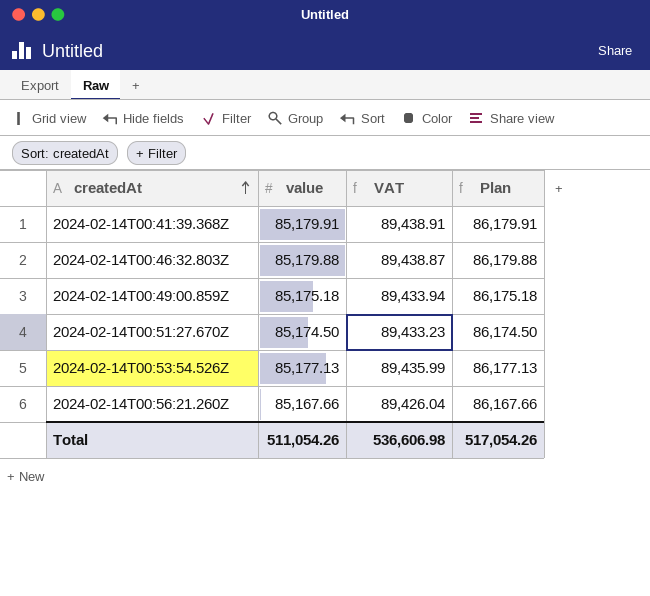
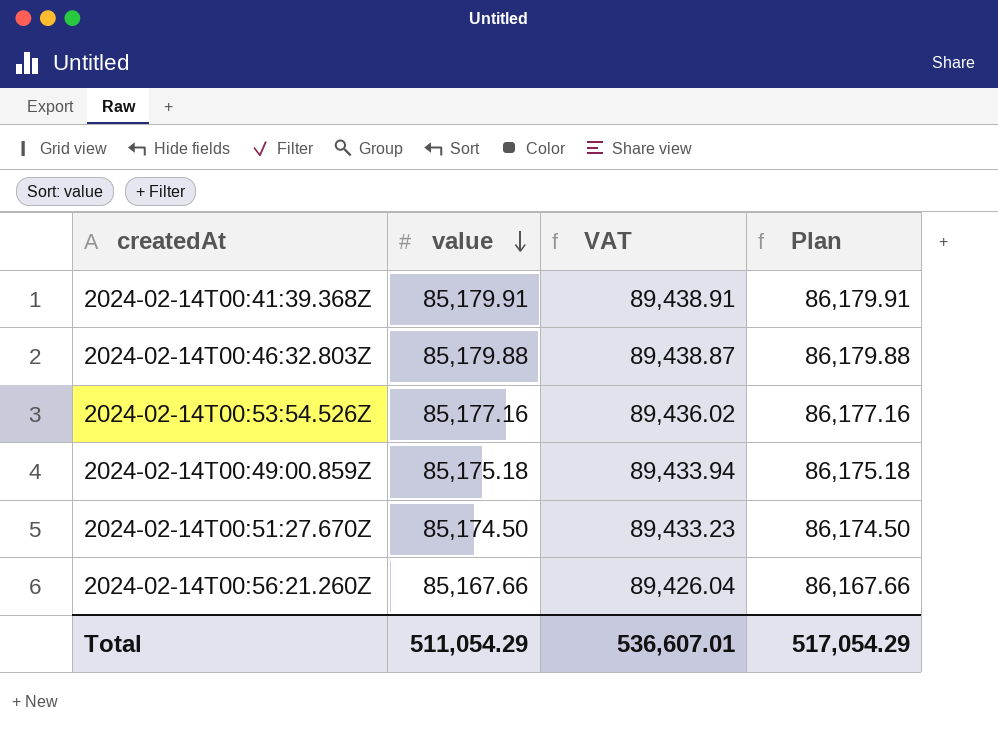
row order: createdAt ascending -> value descending
2024-02-14T00:53:54.526Z | value: 85,177.13 -> 85,177.16
2024-02-14T00:53:54.526Z | VAT: 89,435.99 -> 89,436.02
2024-02-14T00:53:54.526Z | Plan: 86,177.13 -> 86,177.16
Total | value: 511,054.26 -> 511,054.29
Total | VAT: 536,606.98 -> 536,607.01
Total | Plan: 517,054.26 -> 517,054.29

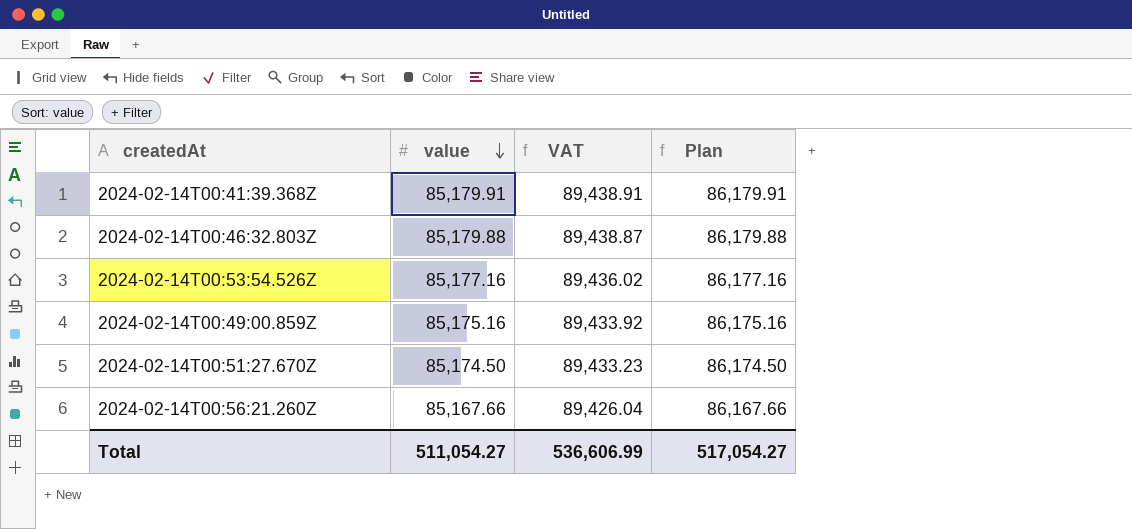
2024-02-14T00:49:00.859Z | value: 85,175.18 -> 85,175.16
2024-02-14T00:49:00.859Z | VAT: 89,433.94 -> 89,433.92
2024-02-14T00:49:00.859Z | Plan: 86,175.18 -> 86,175.16
Total | value: 511,054.29 -> 511,054.27
Total | VAT: 536,607.01 -> 536,606.99
Total | Plan: 517,054.29 -> 517,054.27

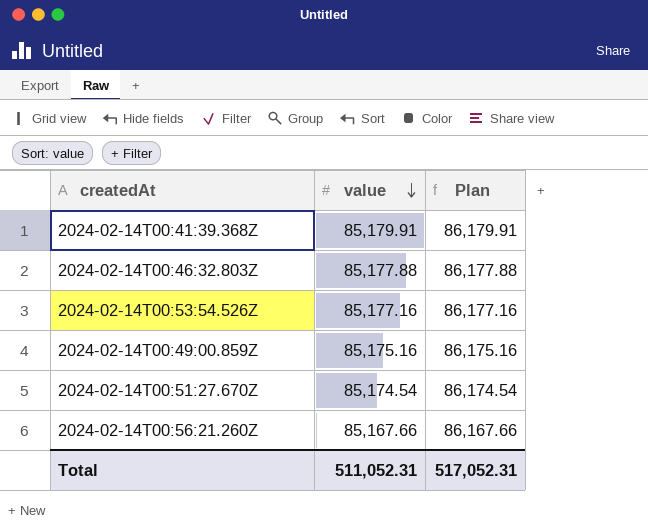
column VAT | formula: [value] * 1.05 -> none
2024-02-14T00:46:32.803Z | value: 85,179.88 -> 85,177.88
2024-02-14T00:46:32.803Z | Plan: 86,179.88 -> 86,177.88
2024-02-14T00:51:27.670Z | value: 85,174.50 -> 85,174.54
2024-02-14T00:51:27.670Z | Plan: 86,174.50 -> 86,174.54
Total | value: 511,054.27 -> 511,052.31
Total | Plan: 517,054.27 -> 517,052.31

